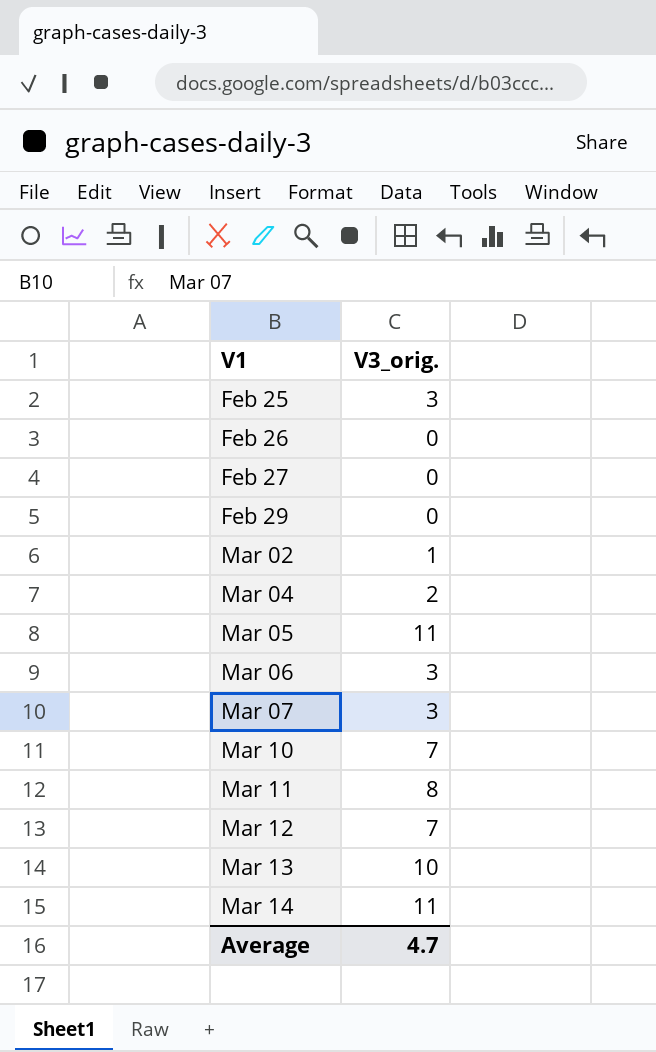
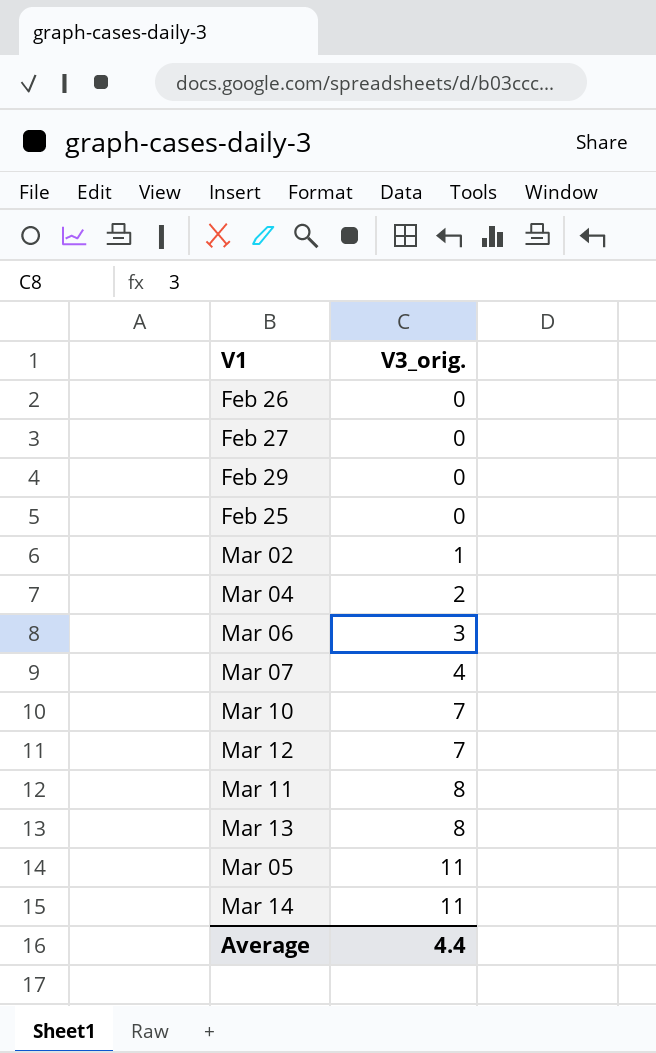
row order: V1 ascending -> V3_orig. ascending
Feb 25 | V3_orig.: 3 -> 0
Mar 07 | V3_orig.: 3 -> 4
Mar 13 | V3_orig.: 10 -> 8
Average | V3_orig.: 4.7 -> 4.4

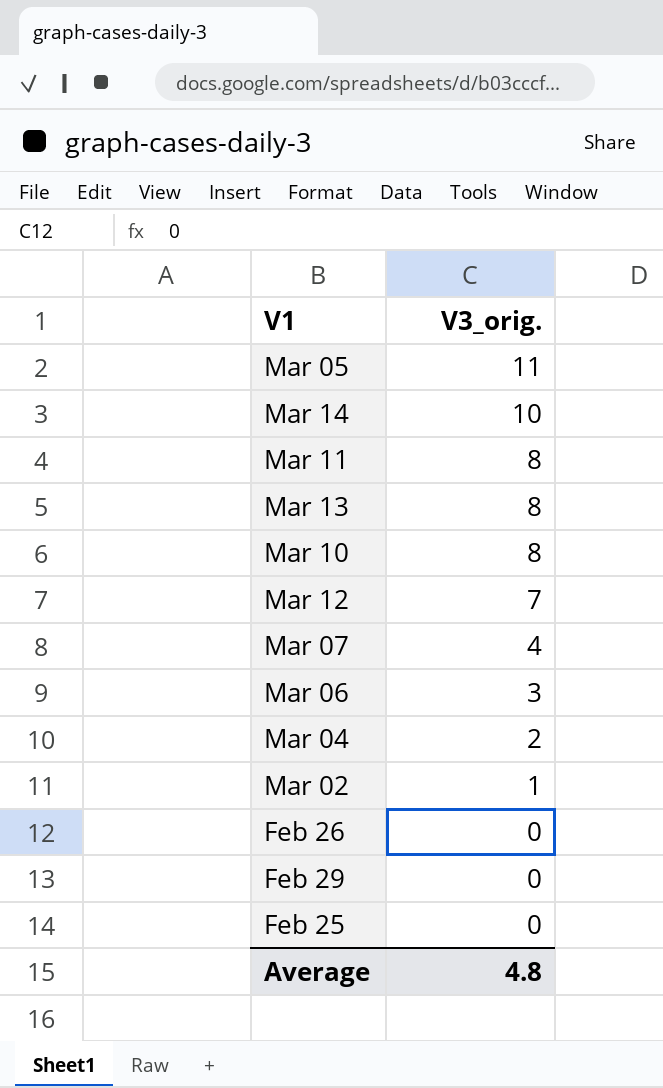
row order: V3_orig. ascending -> V3_orig. descending
row Feb 27: 0 -> none
Mar 14 | V3_orig.: 11 -> 10
Mar 10 | V3_orig.: 7 -> 8
Average | V3_orig.: 4.4 -> 4.8

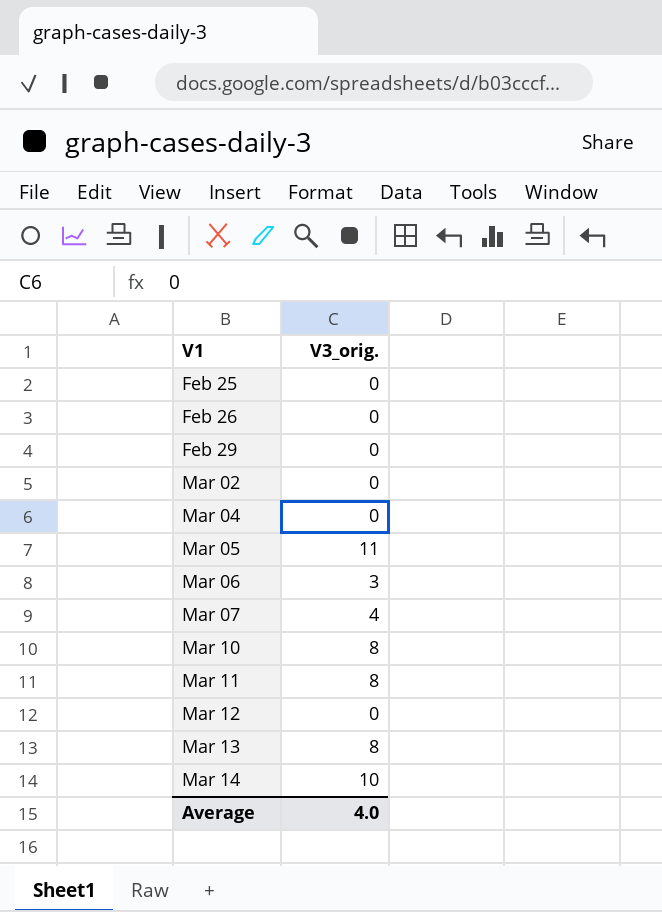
row order: V3_orig. descending -> V1 ascending
Mar 02 | V3_orig.: 1 -> 0
Mar 04 | V3_orig.: 2 -> 0
Mar 12 | V3_orig.: 7 -> 0
Average | V3_orig.: 4.8 -> 4.0

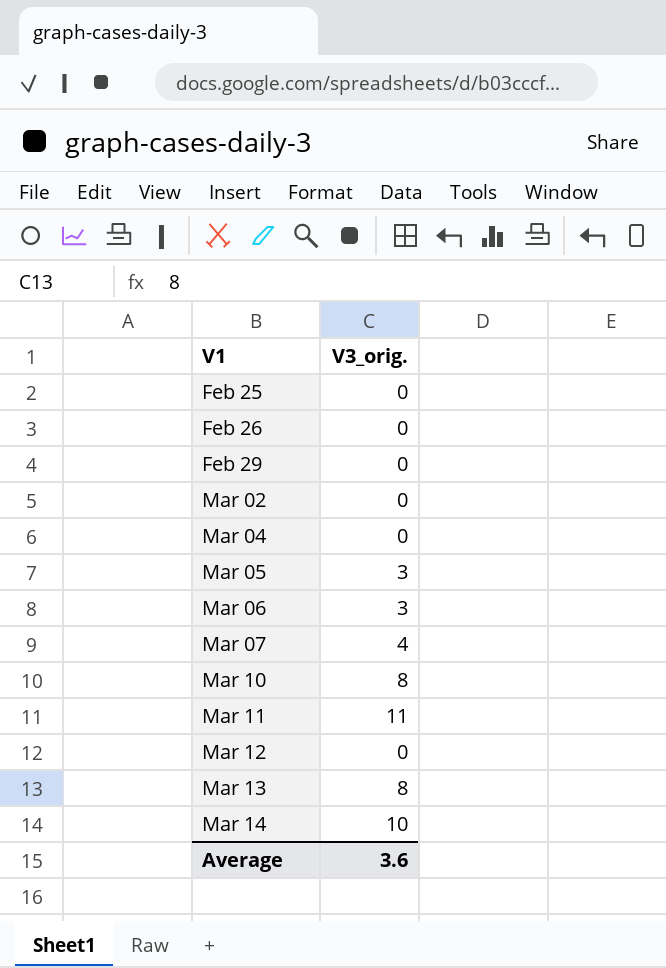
Mar 05 | V3_orig.: 11 -> 3
Mar 11 | V3_orig.: 8 -> 11
Average | V3_orig.: 4.0 -> 3.6

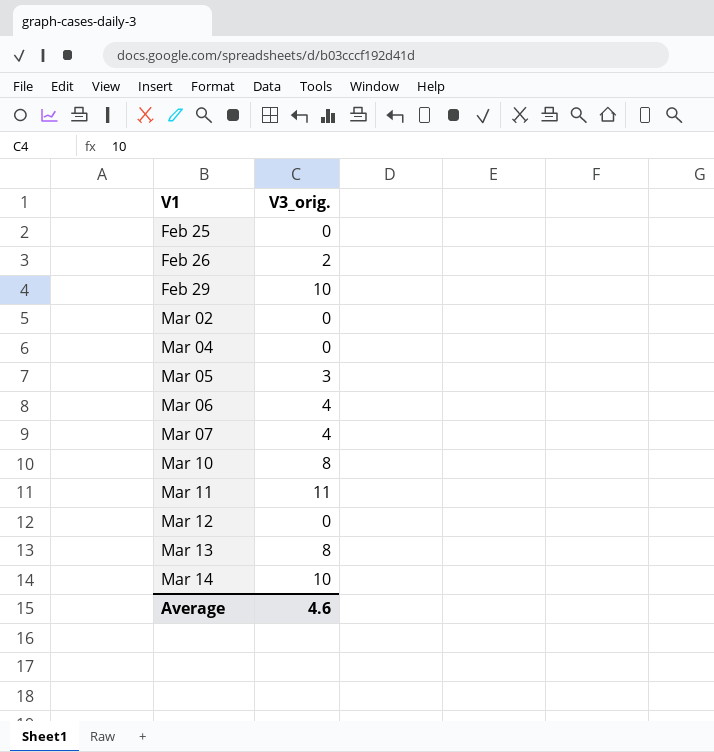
Feb 26 | V3_orig.: 0 -> 2
Feb 29 | V3_orig.: 0 -> 10
Mar 06 | V3_orig.: 3 -> 4
Average | V3_orig.: 3.6 -> 4.6

